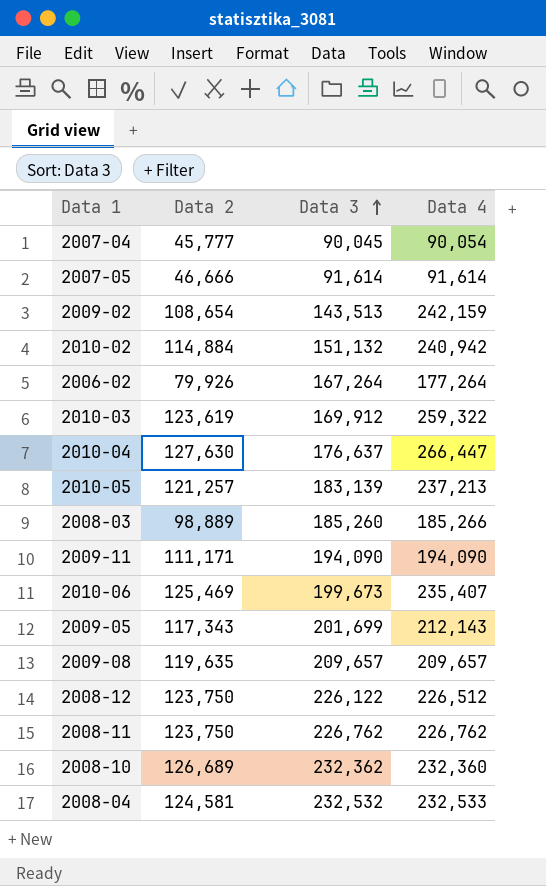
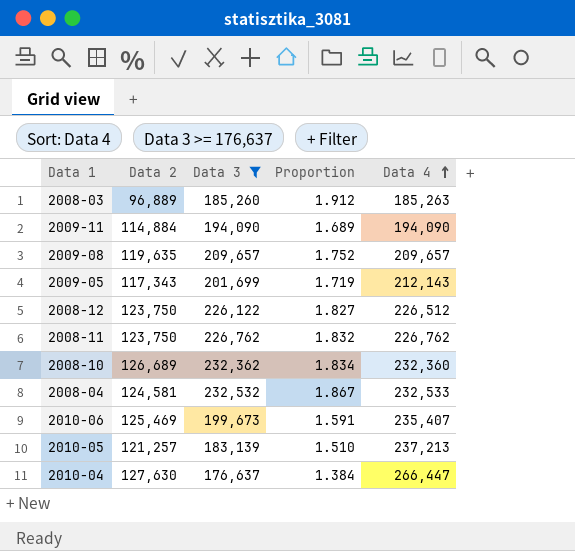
filter: none -> Data 3 >= 176,637
row order: Data 3 ascending -> Data 4 ascending
column Proportion | formula: none -> [Data 3] / [Data 2]
2008-03 | Data 2: 98,889 -> 96,889
2008-03 | Data 4: 185,266 -> 185,263
2009-11 | Data 2: 111,171 -> 114,884

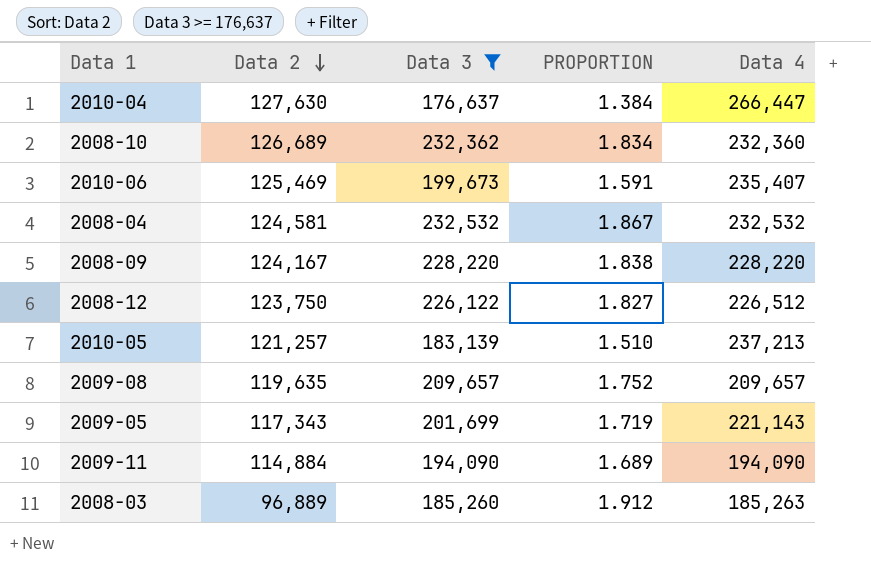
row order: Data 4 ascending -> Data 2 descending
column name: Proportion -> PROPORTION
row 2008-11: 123,750 | 226,762 | 1.832 | 226,762 -> none
2008-04 | Data 4: 232,533 -> 232,532
row 2008-09: none -> 124,167 | 228,220 | 1.838 | 228,220
2009-05 | Data 4: 212,143 -> 221,143

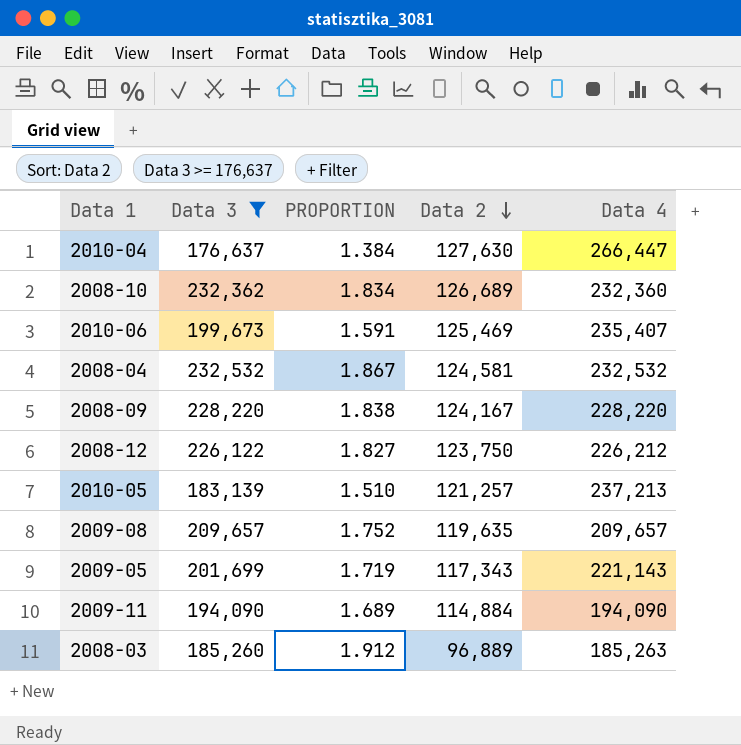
column Data 2 | position: 2 -> 4
2008-12 | Data 4: 226,512 -> 226,212

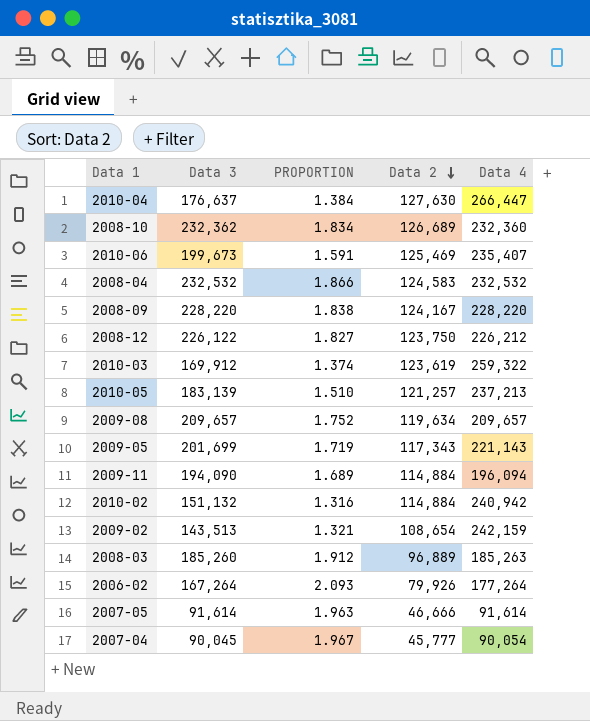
filter: Data 3 >= 176,637 -> none
2008-04 | PROPORTION: 1.867 -> 1.866
2008-04 | Data 2: 124,581 -> 124,583
2009-08 | Data 2: 119,635 -> 119,634
2009-11 | Data 4: 194,090 -> 196,094

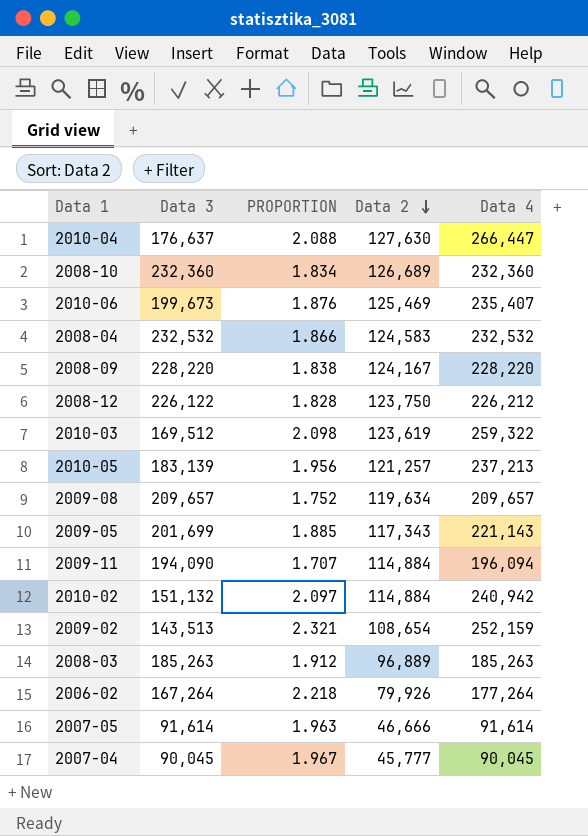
column PROPORTION | formula: [Data 3] / [Data 2] -> [Data 4] / [Data 2]
2008-10 | Data 3: 232,362 -> 232,360
2010-03 | Data 3: 169,912 -> 169,512
2009-02 | Data 4: 242,159 -> 252,159
2008-03 | Data 3: 185,260 -> 185,263
2007-04 | Data 4: 90,054 -> 90,045

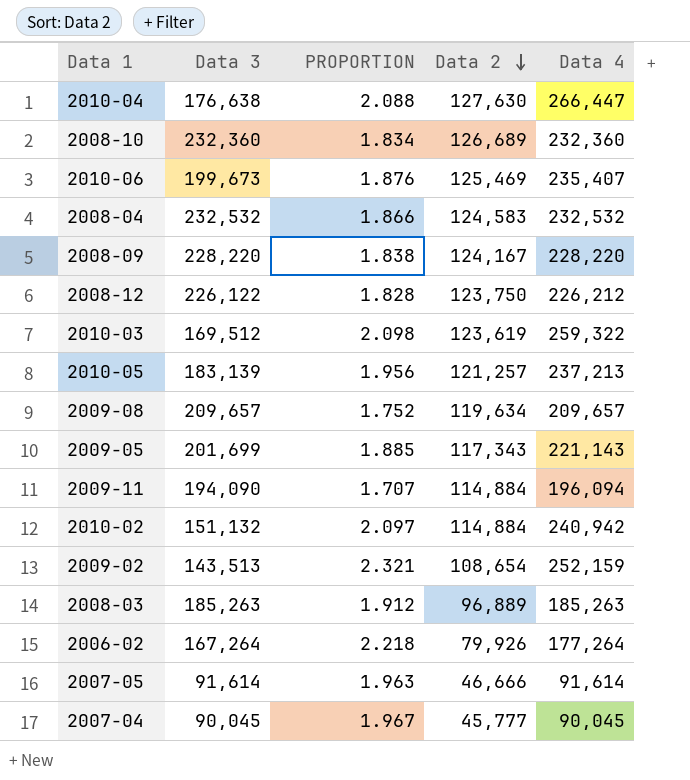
2010-04 | Data 3: 176,637 -> 176,638

